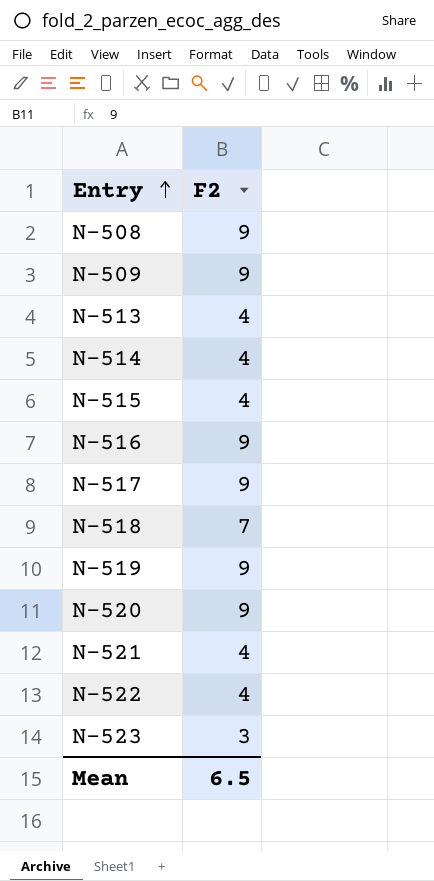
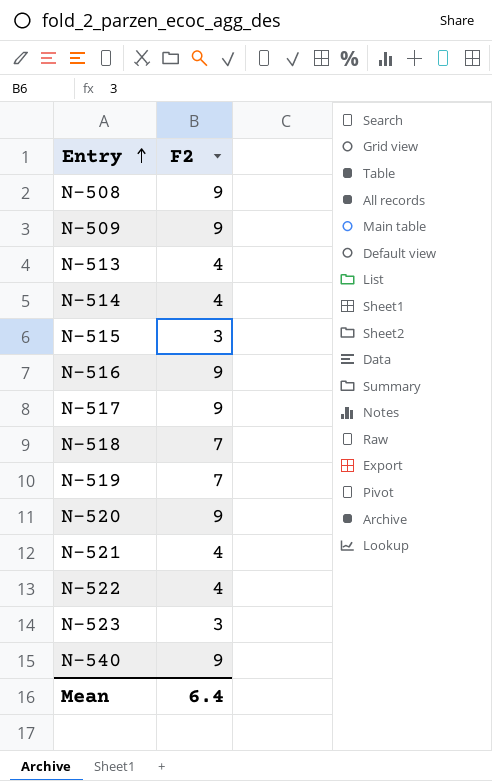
N-515 | F2: 4 -> 3
N-519 | F2: 9 -> 7
row N-540: none -> 9
Mean | F2: 6.5 -> 6.4

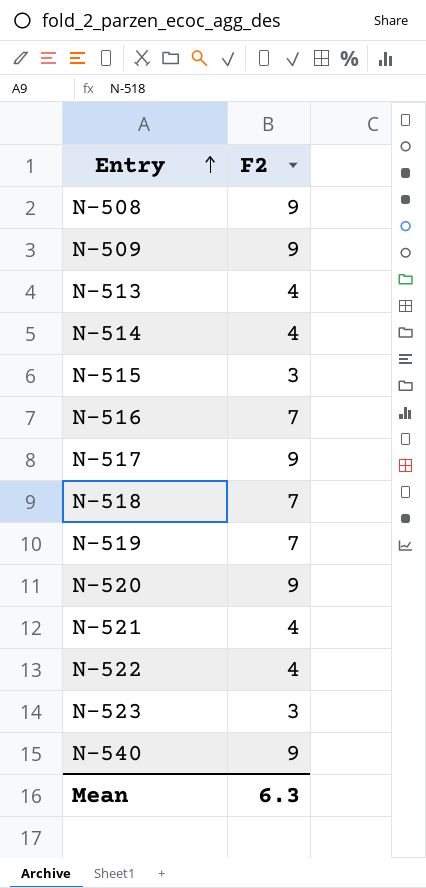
N-516 | F2: 9 -> 7
Mean | F2: 6.4 -> 6.3

